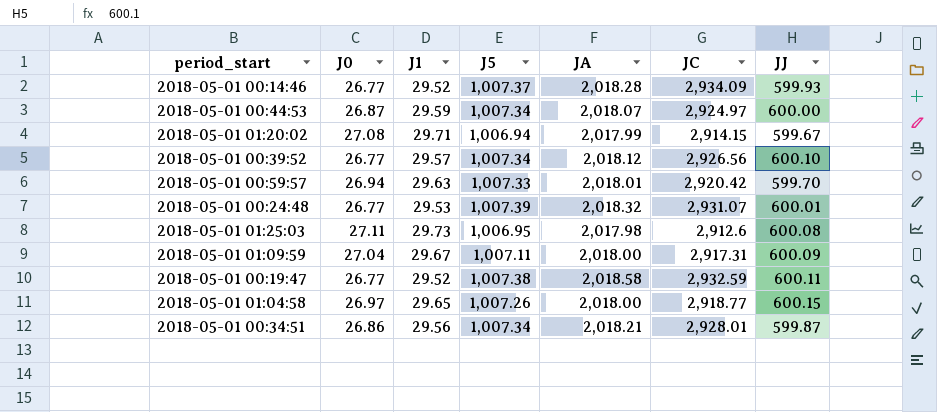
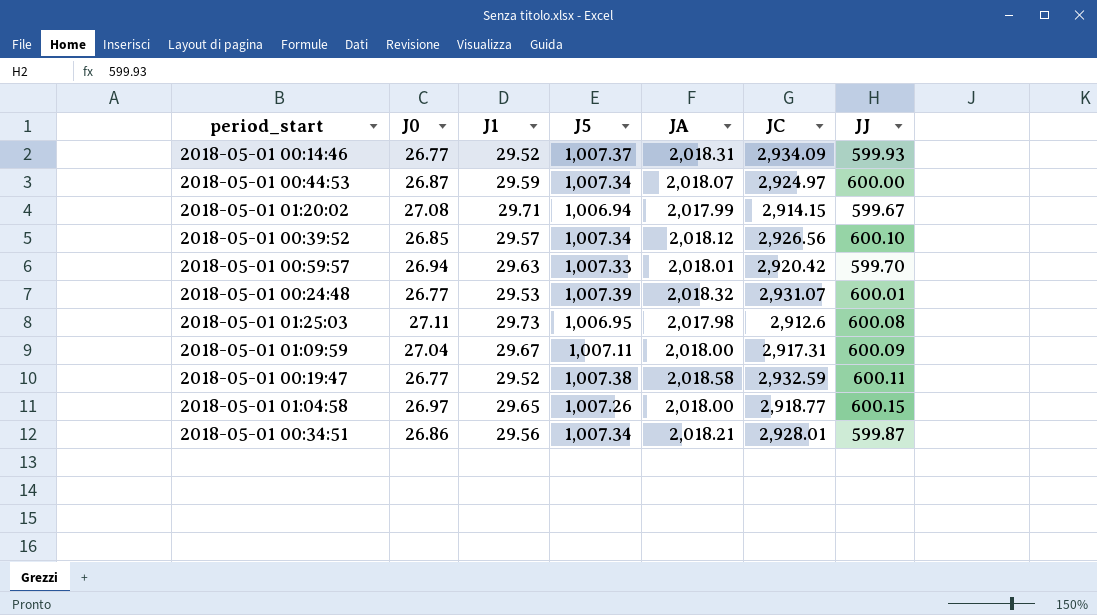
2018-05-01 00:14:46 | JA: 2,018.28 -> 2,018.31
2018-05-01 00:39:52 | J0: 26.77 -> 26.85

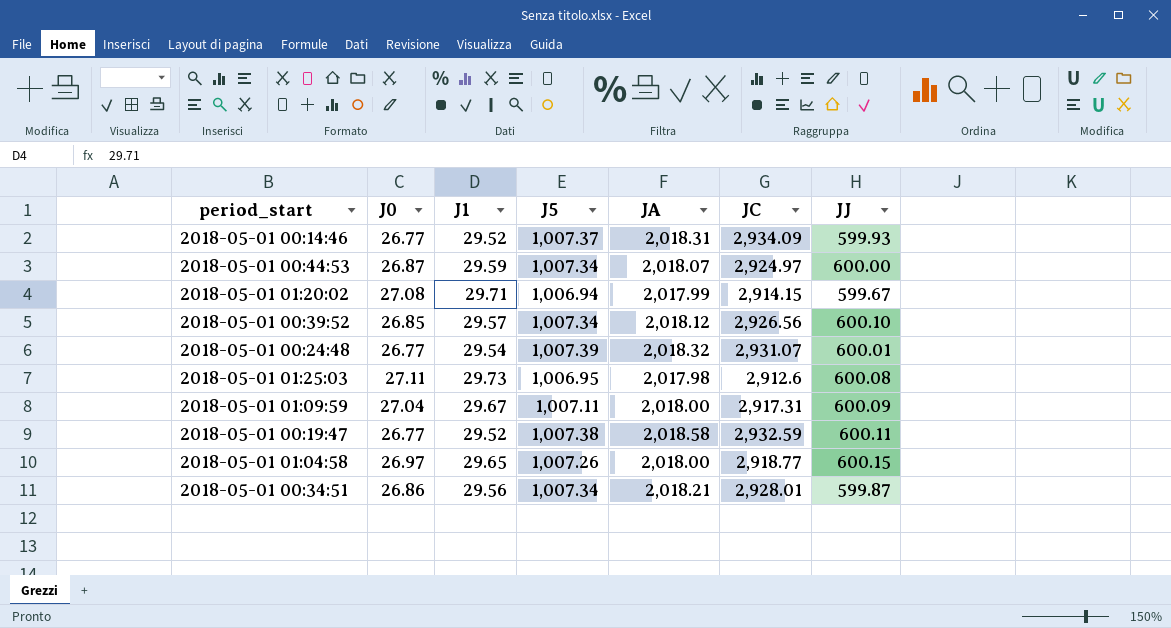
row 2018-05-01 00:59:57: 26.94 | 29.63 | 1,007.33 | 2,018.01 | 2,920.42 | 599.70 -> none
2018-05-01 00:24:48 | J1: 29.53 -> 29.54

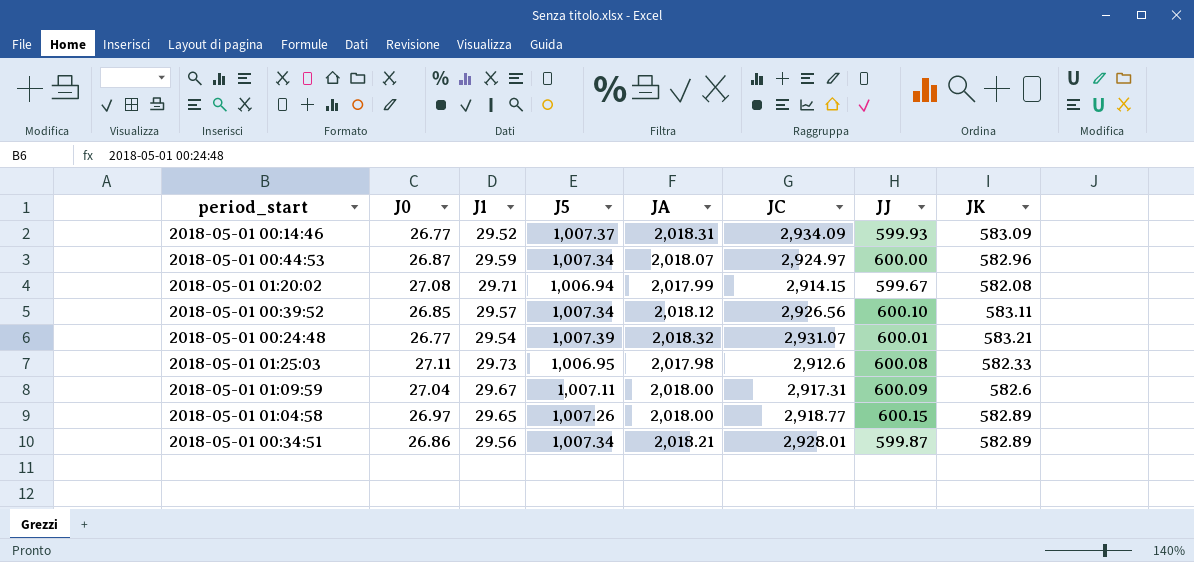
column JK | position: none -> 8
row 2018-05-01 00:19:47: 26.77 | 29.52 | 1,007.38 | 2,018.58 | 2,932.59 | 600.11 -> none

